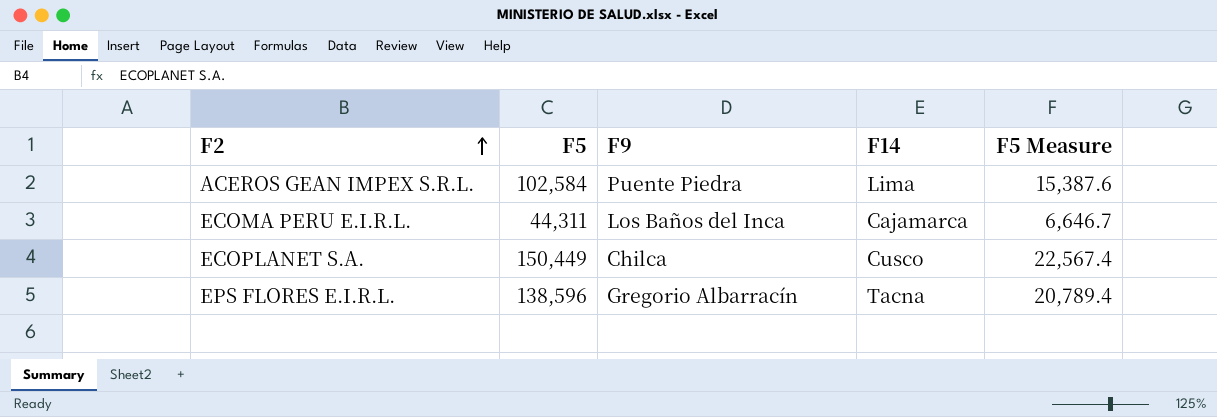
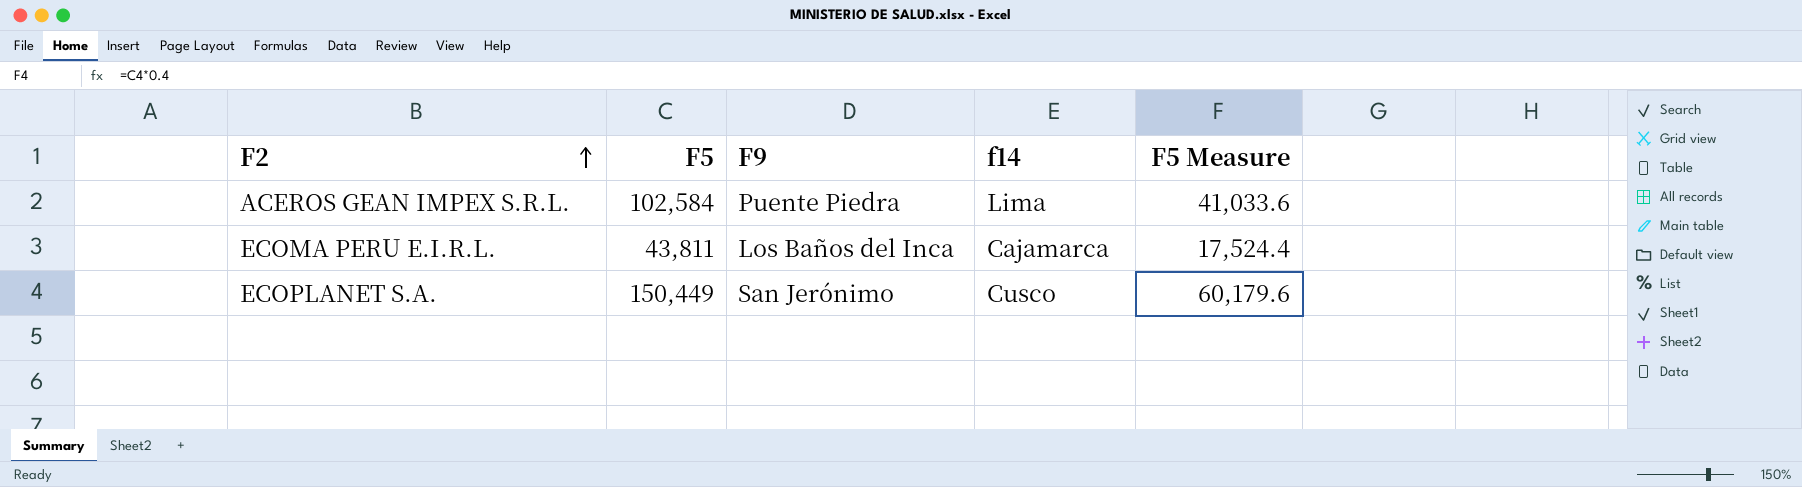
column name: F14 -> f14
column F5 Measure | formula: [F5] * 0.15 -> [F5] * 0.4
row EPS FLORES E.I.R.L.: 138,596 | Gregorio Albarracín | Tacna | 20,789.4 -> none
ECOMA PERU E.I.R.L. | F5: 44,311 -> 43,811
ECOPLANET S.A. | F9: Chilca -> San Jerónimo

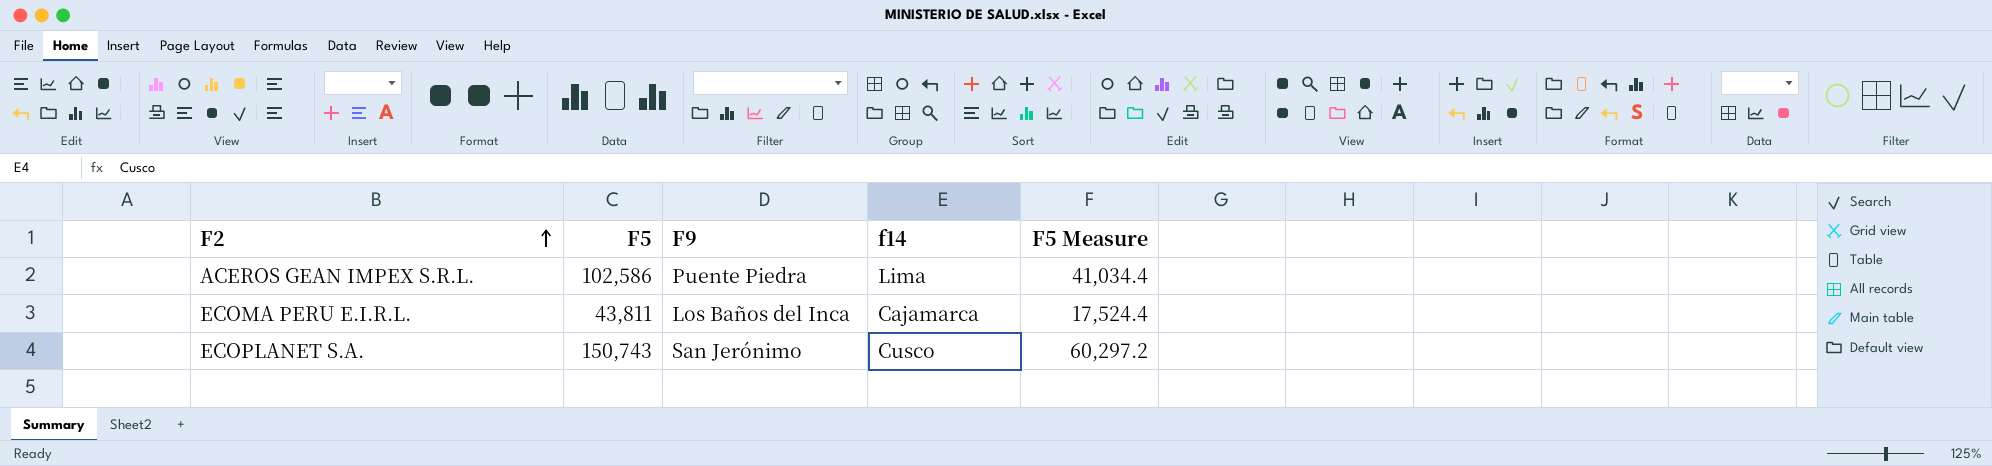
ACEROS GEAN IMPEX S.R.L. | F5: 102,584 -> 102,586
ACEROS GEAN IMPEX S.R.L. | F5 Measure: 41,033.6 -> 41,034.4
ECOPLANET S.A. | F5: 150,449 -> 150,743
ECOPLANET S.A. | F5 Measure: 60,179.6 -> 60,297.2

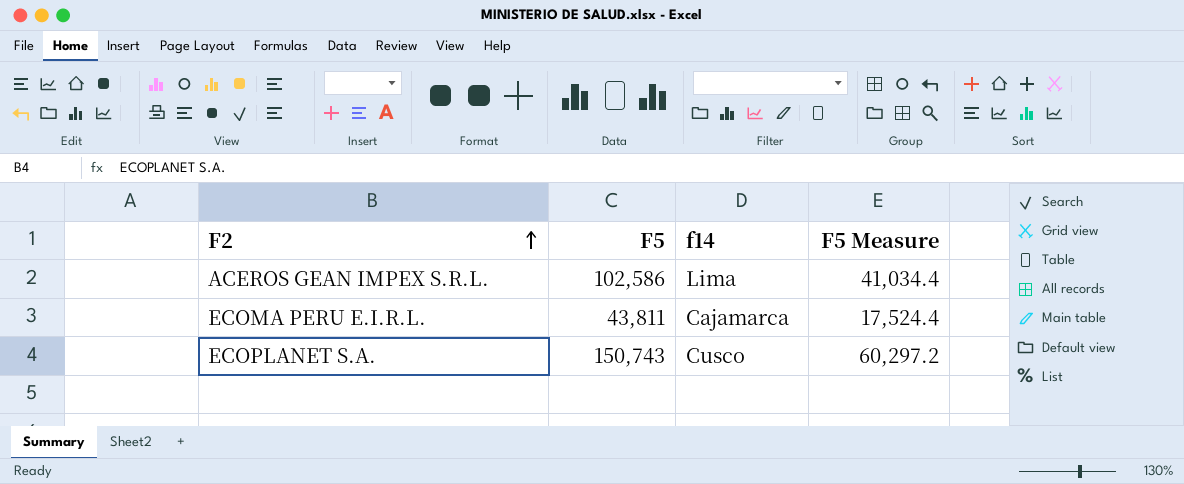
column F9 | position: 3 -> none

